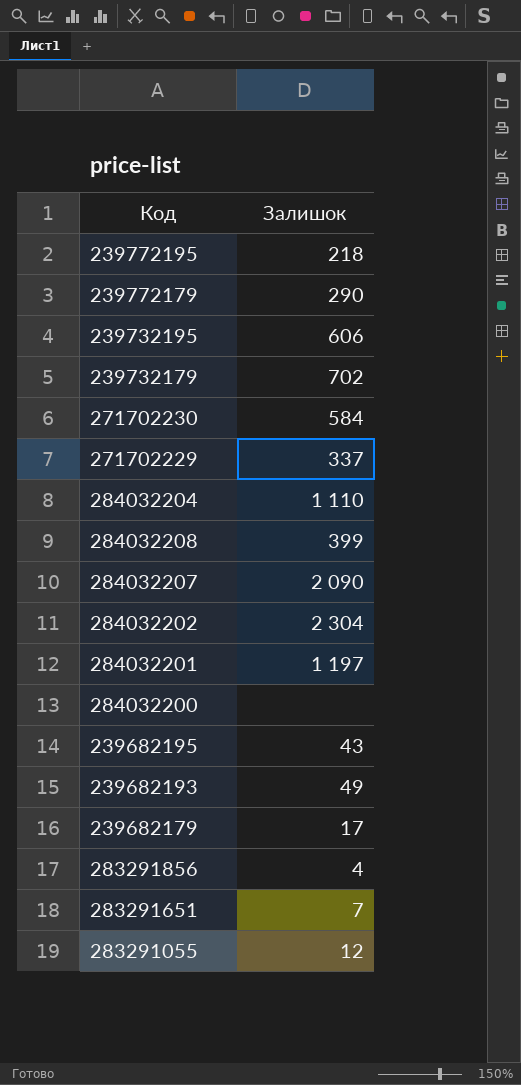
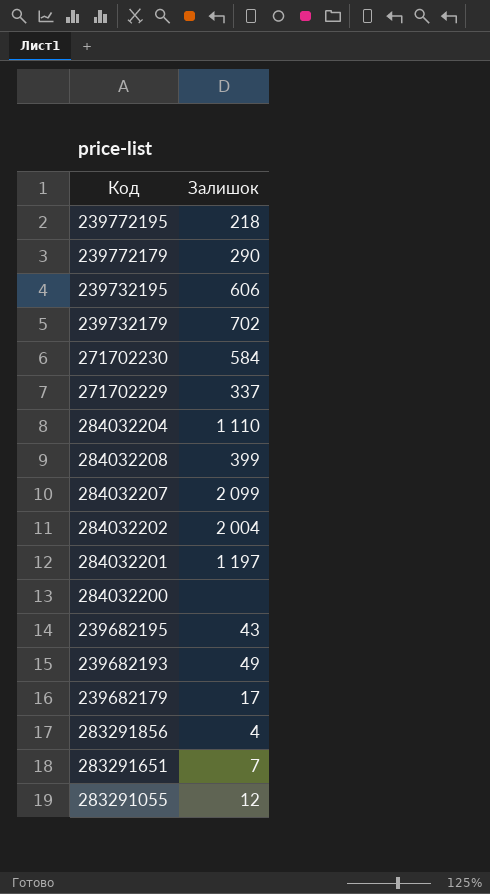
284032207 | Залишок: 2 090 -> 2 099
284032202 | Залишок: 2 304 -> 2 004

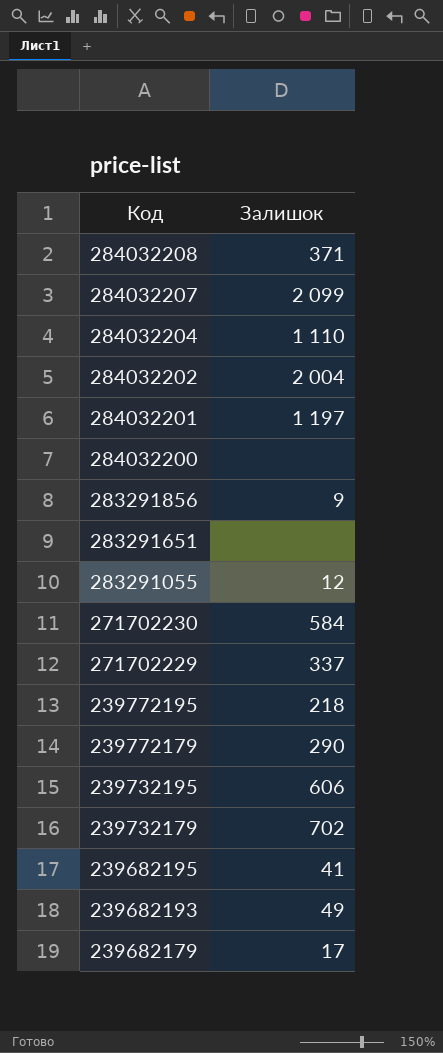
row order: none -> Код descending
284032208 | Залишок: 399 -> 371
283291856 | Залишок: 4 -> 9
283291651 | Залишок: 7 -> none
239682195 | Залишок: 43 -> 41

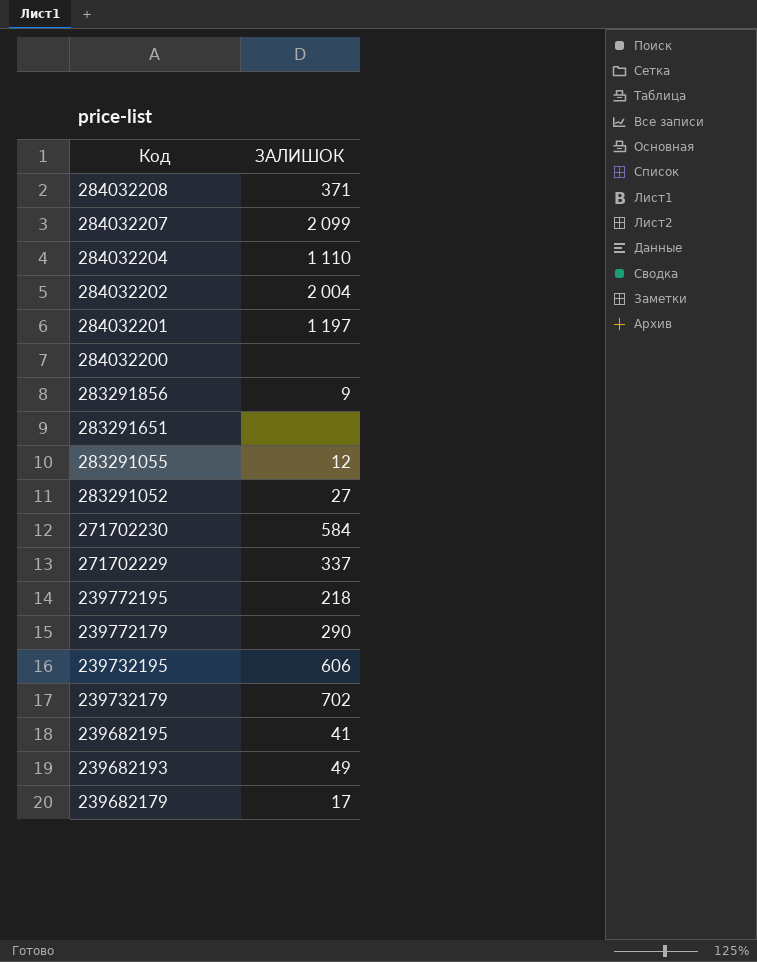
column name: Залишок -> ЗАЛИШОК
row 283291052: none -> 27

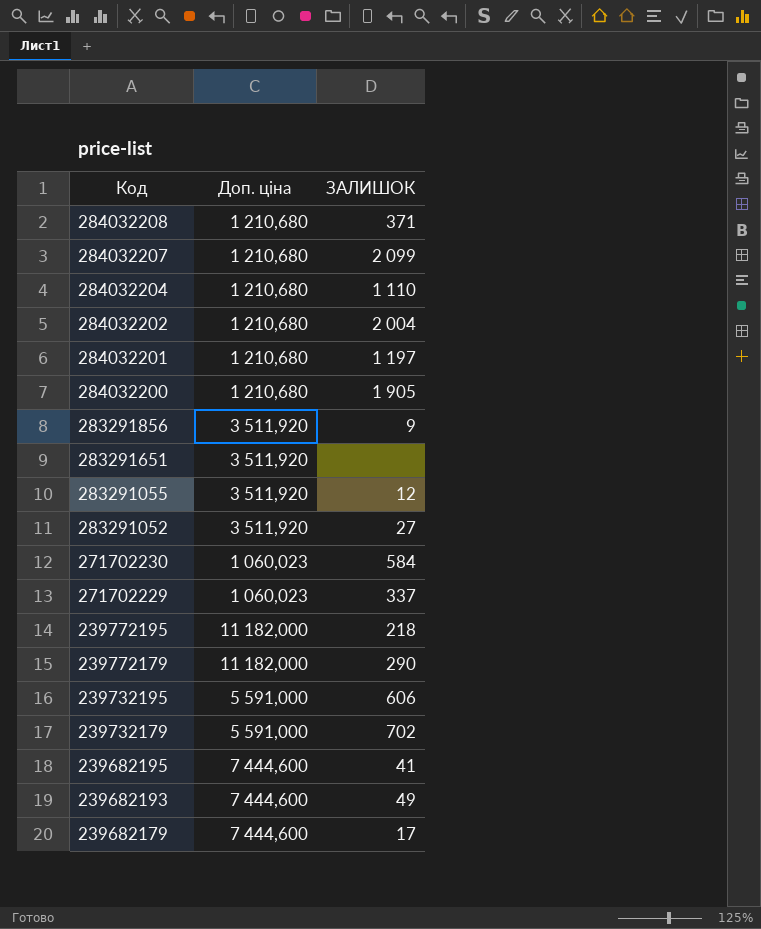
column Доп. ціна | position: none -> 2
284032200 | ЗАЛИШОК: none -> 1 905

